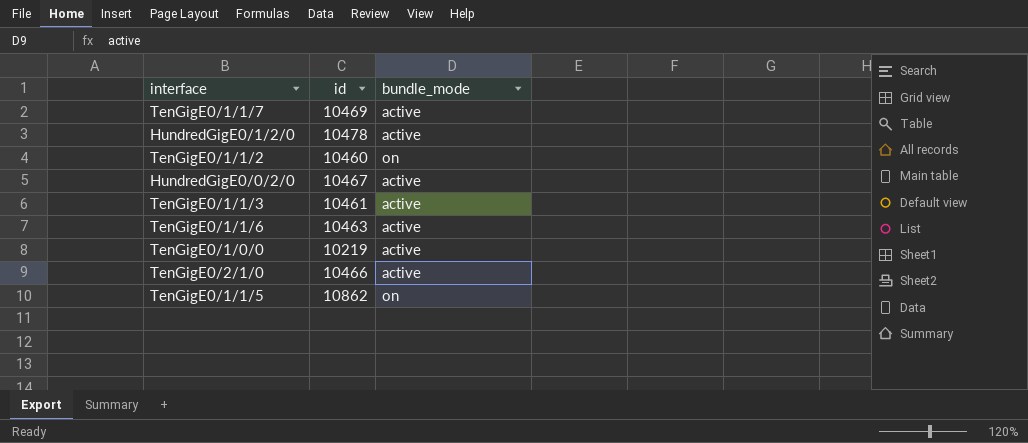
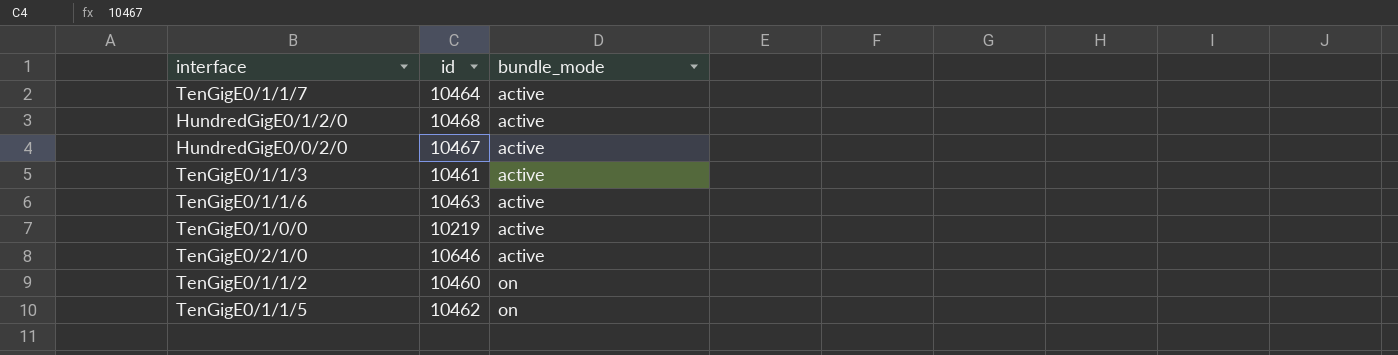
row order: none -> bundle_mode ascending
TenGigE0/1/1/7 | id: 10469 -> 10464
HundredGigE0/1/2/0 | id: 10478 -> 10468
TenGigE0/2/1/0 | id: 10466 -> 10646
TenGigE0/1/1/5 | id: 10862 -> 10462

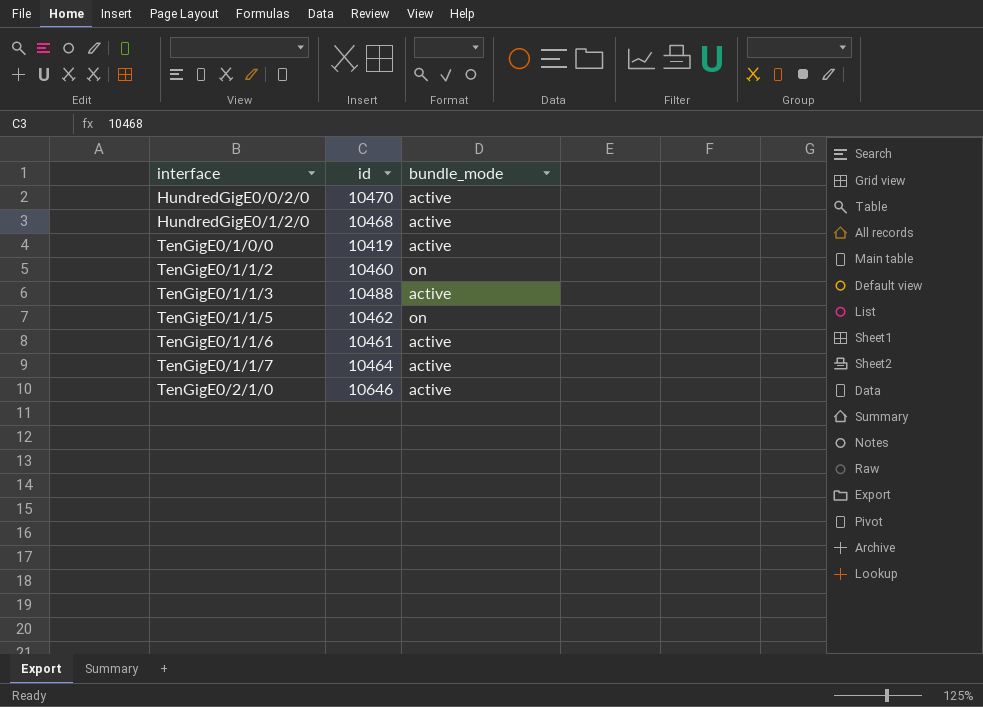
row order: bundle_mode ascending -> interface ascending
HundredGigE0/0/2/0 | id: 10467 -> 10470
TenGigE0/1/0/0 | id: 10219 -> 10419
TenGigE0/1/1/3 | id: 10461 -> 10488
TenGigE0/1/1/6 | id: 10463 -> 10461

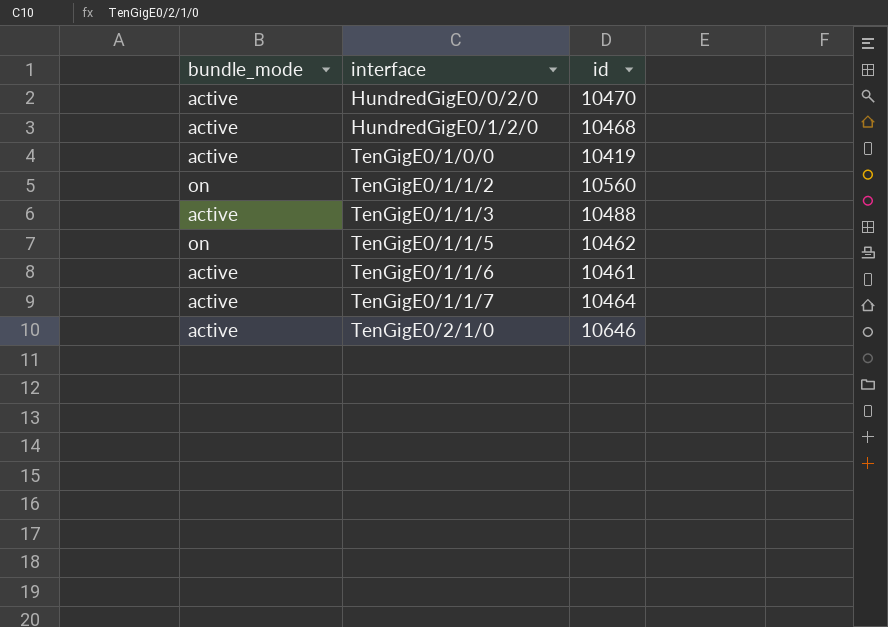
column bundle_mode | position: 3 -> 1
TenGigE0/1/1/2 | id: 10460 -> 10560

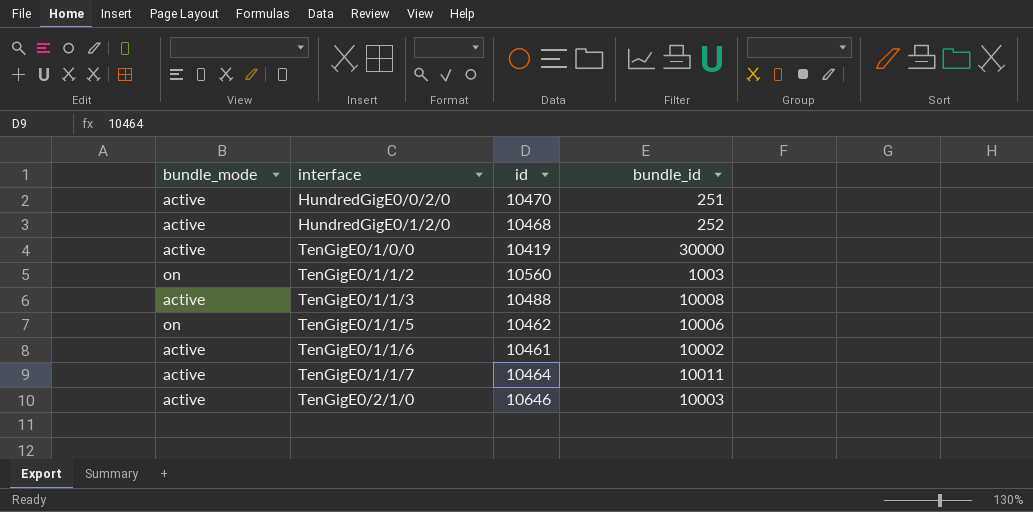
column bundle_id | position: none -> 4

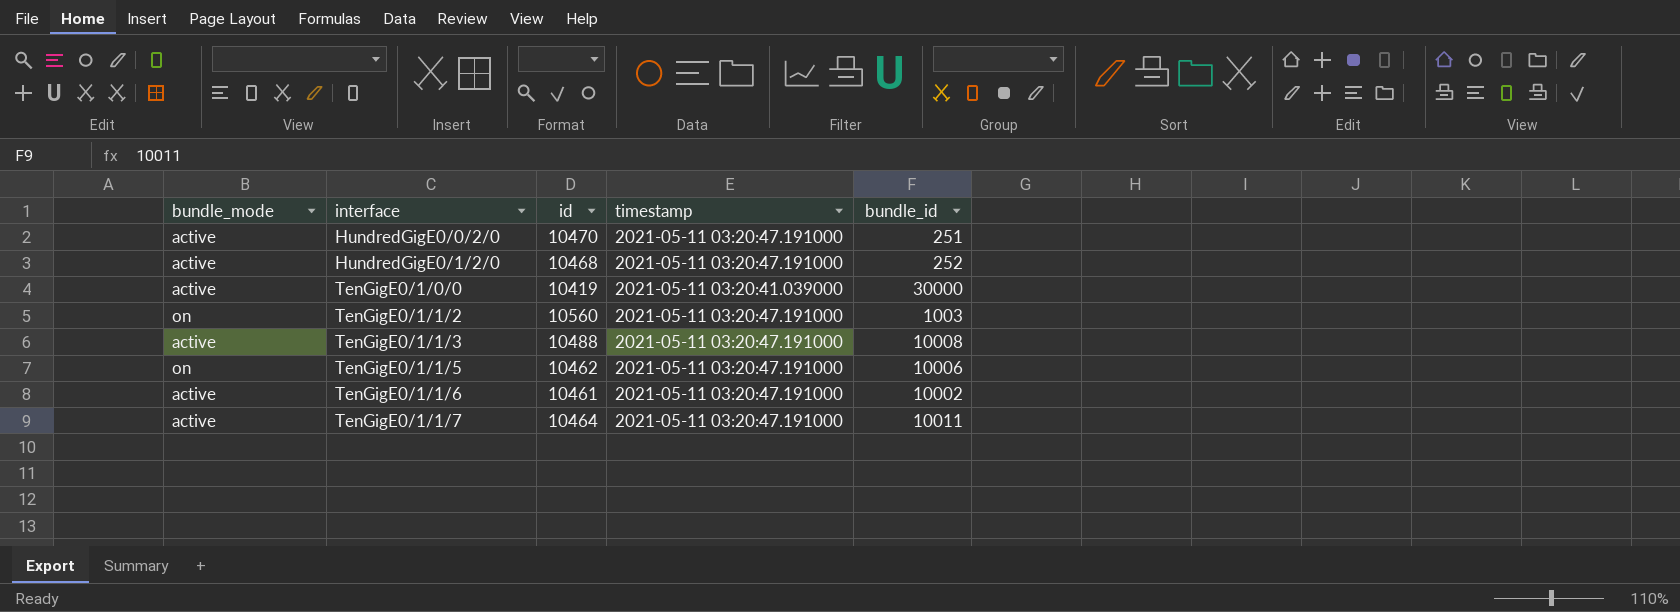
column timestamp | position: none -> 4
row TenGigE0/2/1/0: active | 10646 | 10003 -> none

